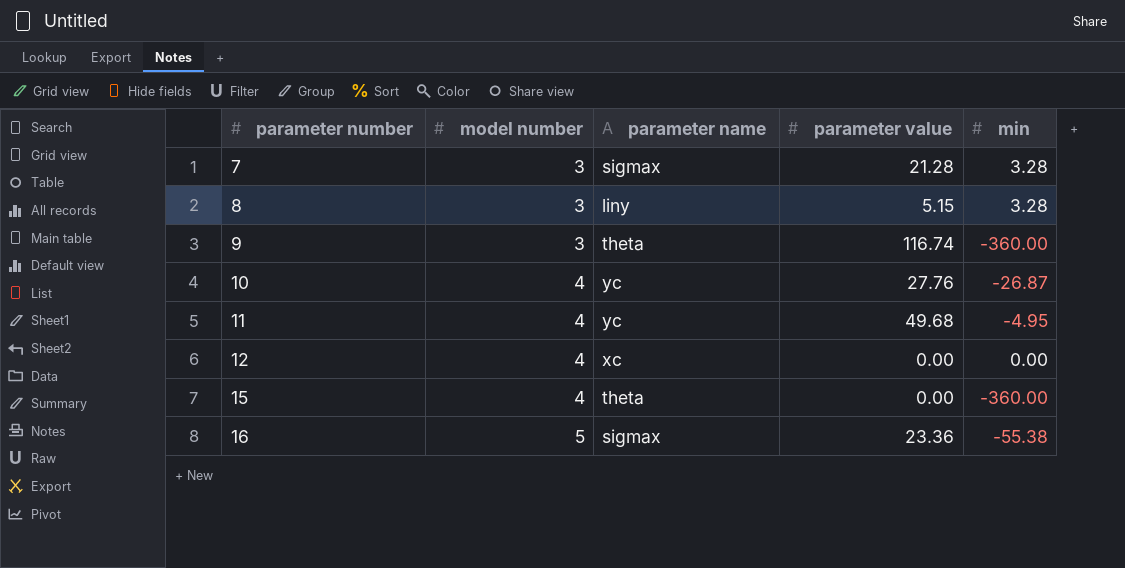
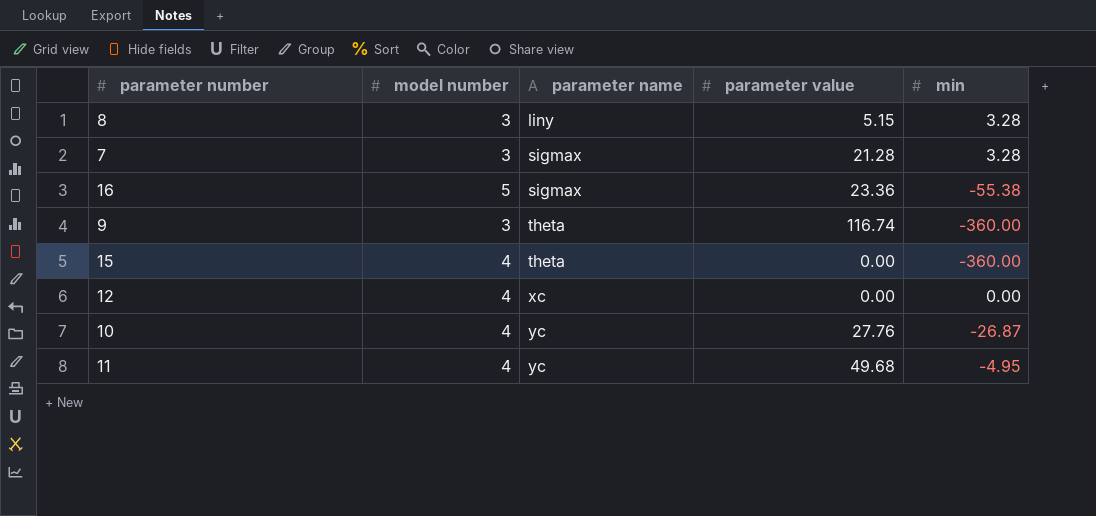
row order: parameter number ascending -> parameter name ascending

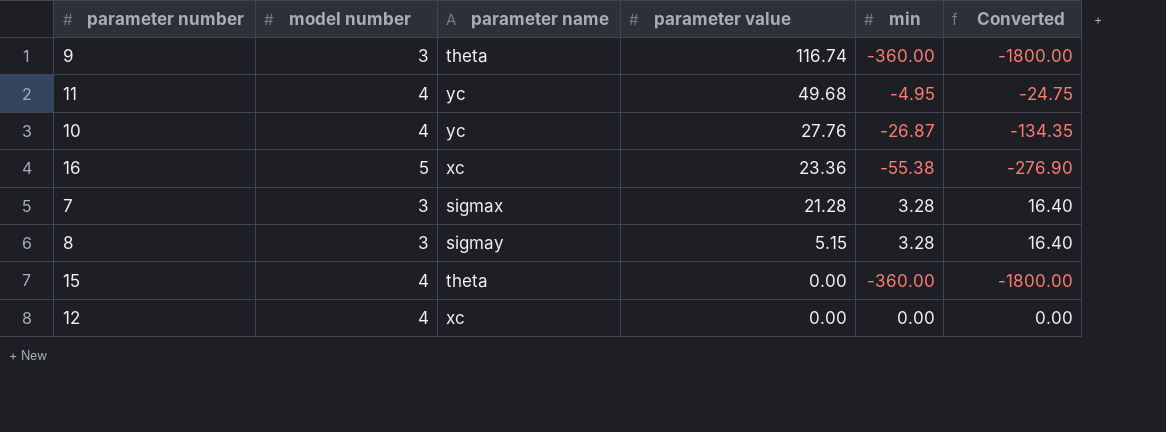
row order: parameter name ascending -> parameter value descending
column Converted | formula: none -> [min] * 5
16 | parameter name: sigmax -> xc
8 | parameter name: liny -> sigmay

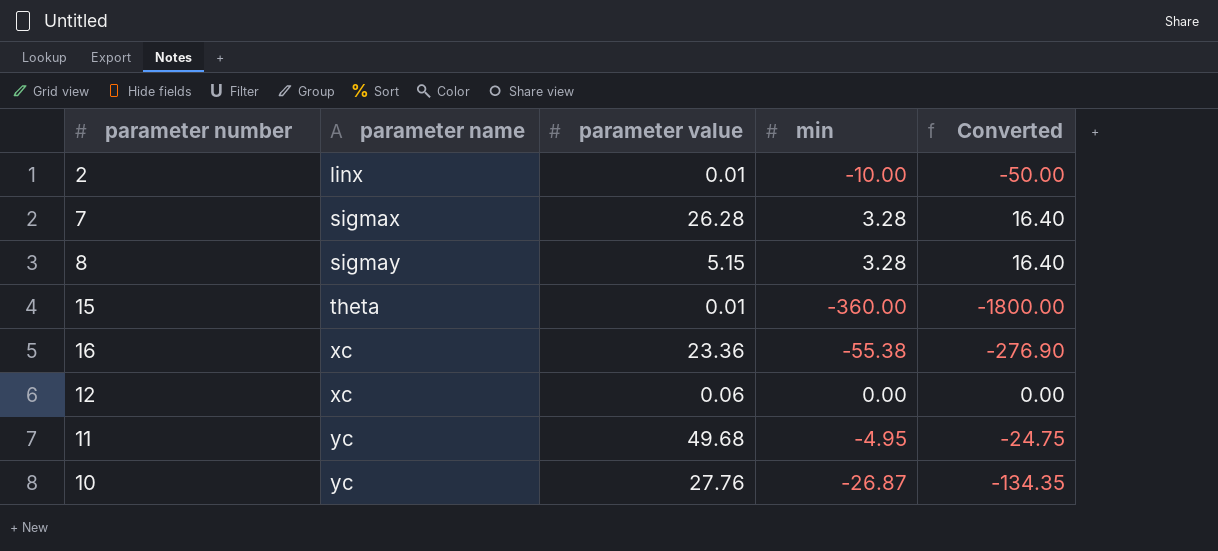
row order: parameter value descending -> parameter name ascending
column model number | position: 2 -> none
row 9: 3 | theta | 116.74 | -360.00 | -1800.00 -> none
row 2: none -> linx | 0.01 | -10.00 | -50.00
7 | parameter value: 21.28 -> 26.28
15 | parameter value: 0.00 -> 0.01
12 | parameter value: 0.00 -> 0.06

